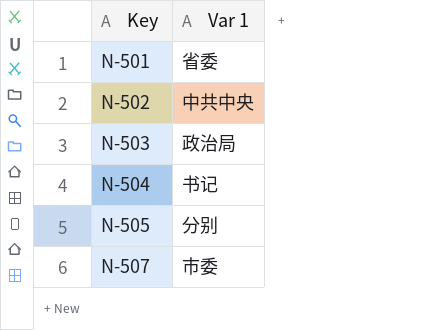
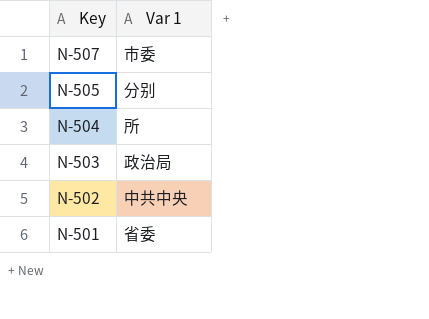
row order: Key ascending -> Key descending
N-504 | Var 1: 书记 -> 所

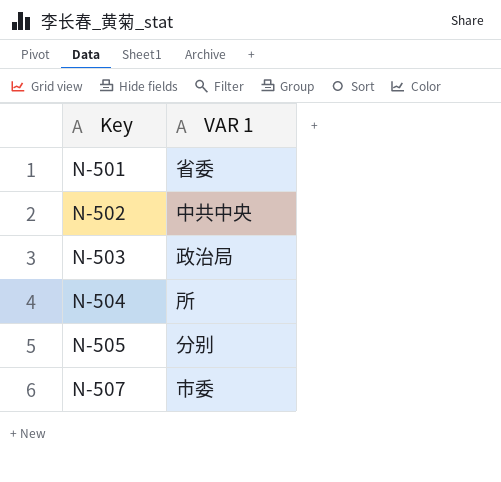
row order: Key descending -> Key ascending
column name: Var 1 -> VAR 1

